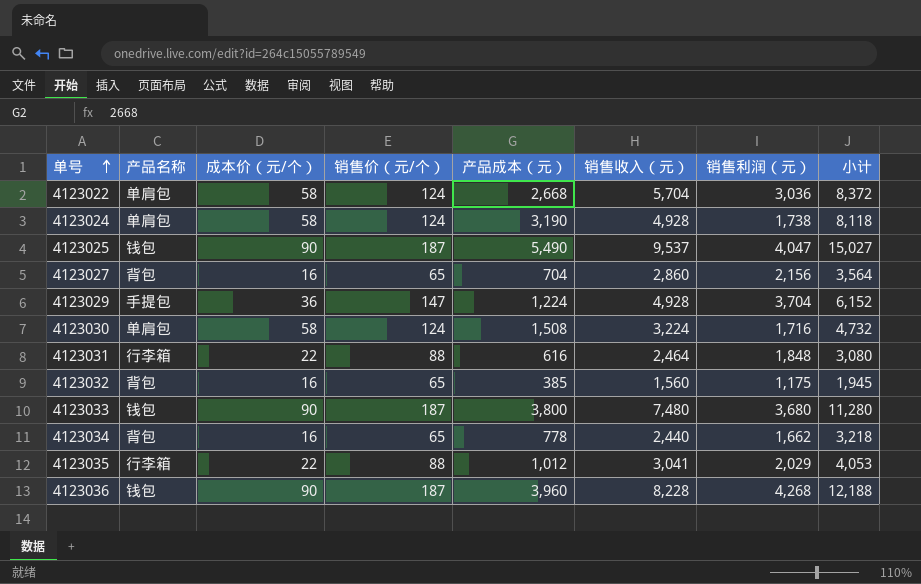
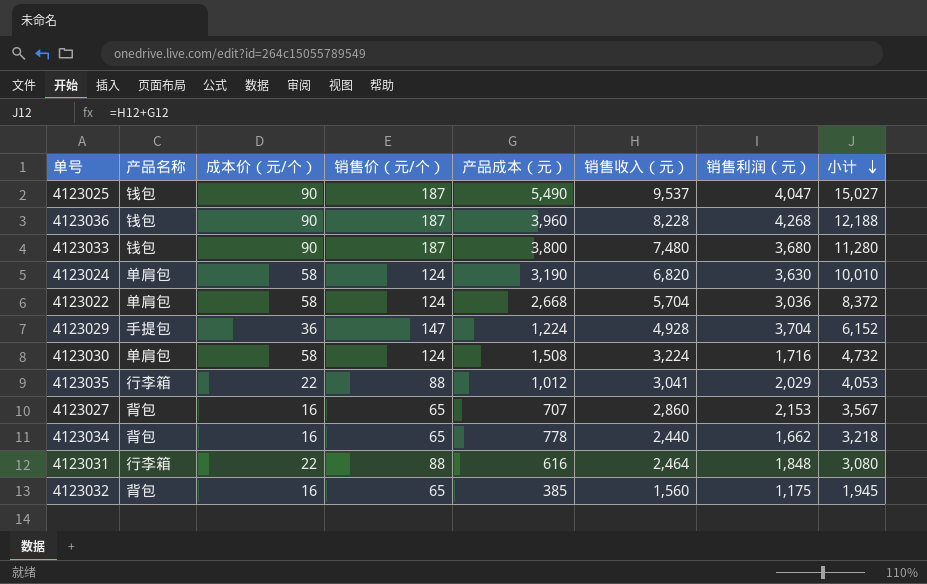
row order: 单号 ascending -> 小计 descending
4123024 | 销售收入（元）: 4,928 -> 6,820
4123024 | 销售利润（元）: 1,738 -> 3,630
4123024 | 小计: 8,118 -> 10,010
4123027 | 产品成本（元）: 704 -> 707
4123027 | 销售利润（元）: 2,156 -> 2,153
4123027 | 小计: 3,564 -> 3,567

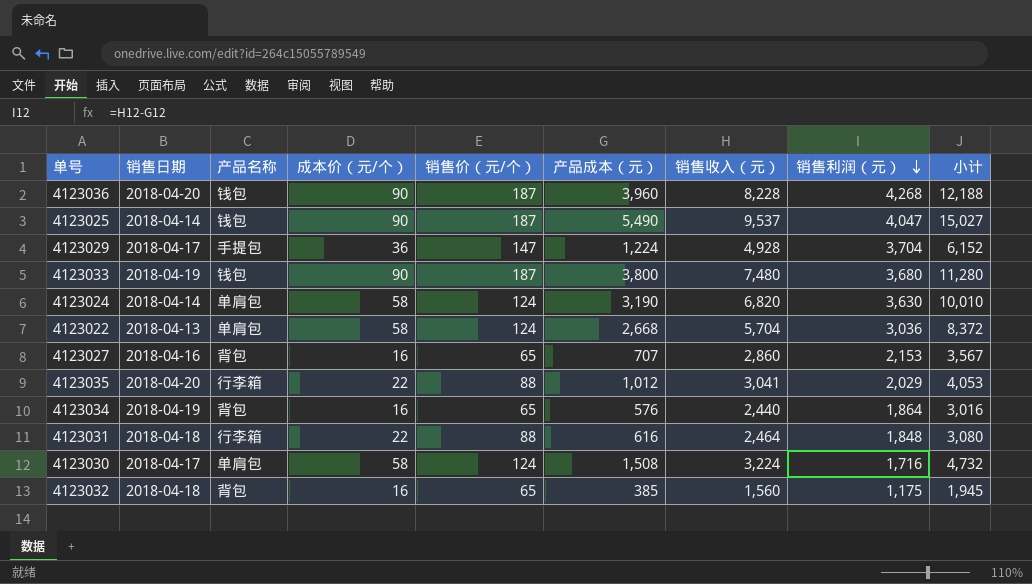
row order: 小计 descending -> 销售利润（元） descending
column 销售日期 | position: none -> 2
4123034 | 产品成本（元）: 778 -> 576
4123034 | 销售利润（元）: 1,662 -> 1,864
4123034 | 小计: 3,218 -> 3,016

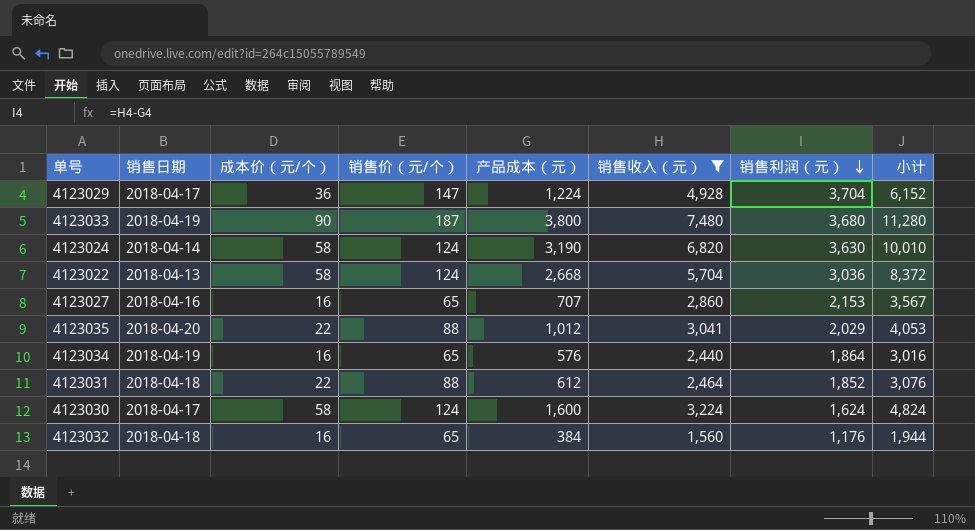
filter: none -> 销售收入（元） <= 7,480
column 产品名称 | position: 3 -> none
4123031 | 产品成本（元）: 616 -> 612
4123031 | 销售利润（元）: 1,848 -> 1,852
4123031 | 小计: 3,080 -> 3,076
4123030 | 产品成本（元）: 1,508 -> 1,600
4123030 | 销售利润（元）: 1,716 -> 1,624
4123030 | 小计: 4,732 -> 4,824
4123032 | 产品成本（元）: 385 -> 384
4123032 | 销售利润（元）: 1,175 -> 1,176
4123032 | 小计: 1,945 -> 1,944

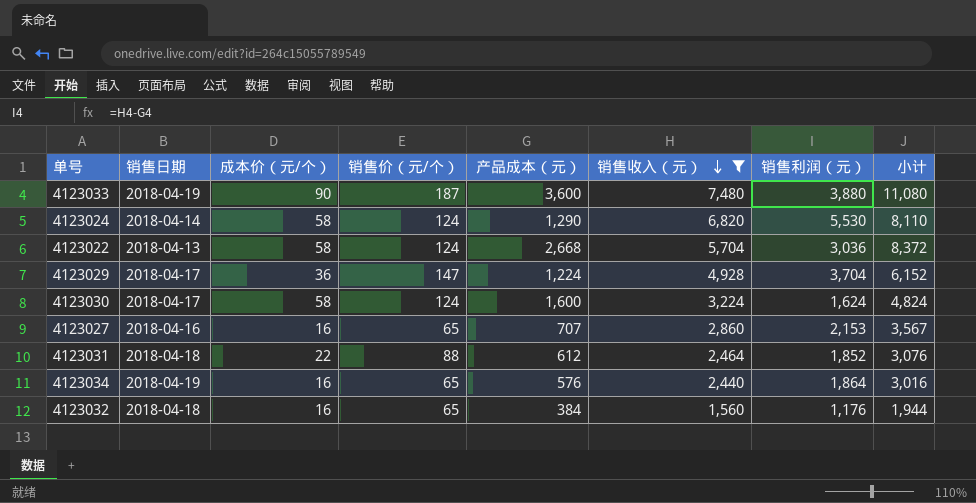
row order: 销售利润（元） descending -> 销售收入（元） descending
row 4123035: 2018-04-20 | 22 | 88 | 1,012 | 3,041 | 2,029 | 4,053 -> none
4123033 | 产品成本（元）: 3,800 -> 3,600
4123033 | 销售利润（元）: 3,680 -> 3,880
4123033 | 小计: 11,280 -> 11,080
4123024 | 产品成本（元）: 3,190 -> 1,290
4123024 | 销售利润（元）: 3,630 -> 5,530
4123024 | 小计: 10,010 -> 8,110

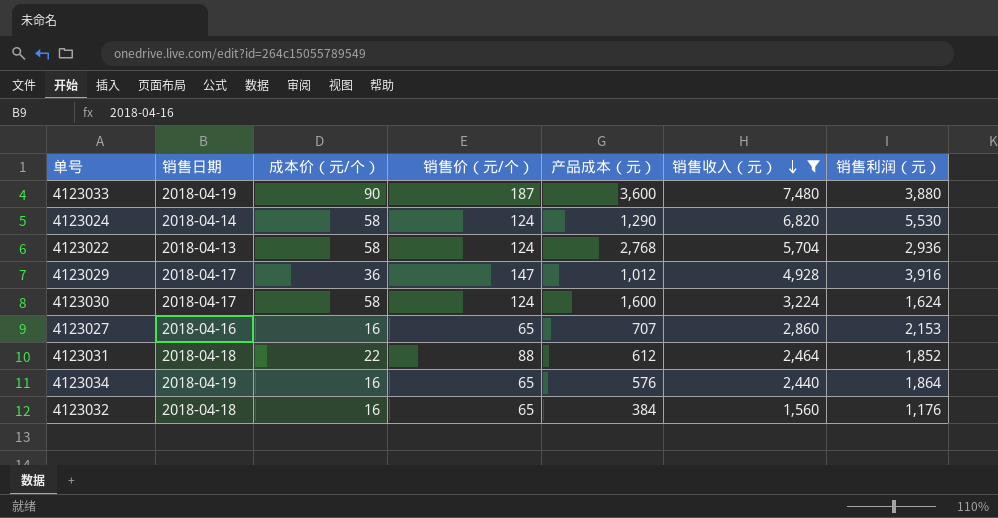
column 小计 | formula: [产品成本（元）] + [销售收入（元）] -> none
4123022 | 产品成本（元）: 2,668 -> 2,768
4123022 | 销售利润（元）: 3,036 -> 2,936
4123029 | 产品成本（元）: 1,224 -> 1,012
4123029 | 销售利润（元）: 3,704 -> 3,916

